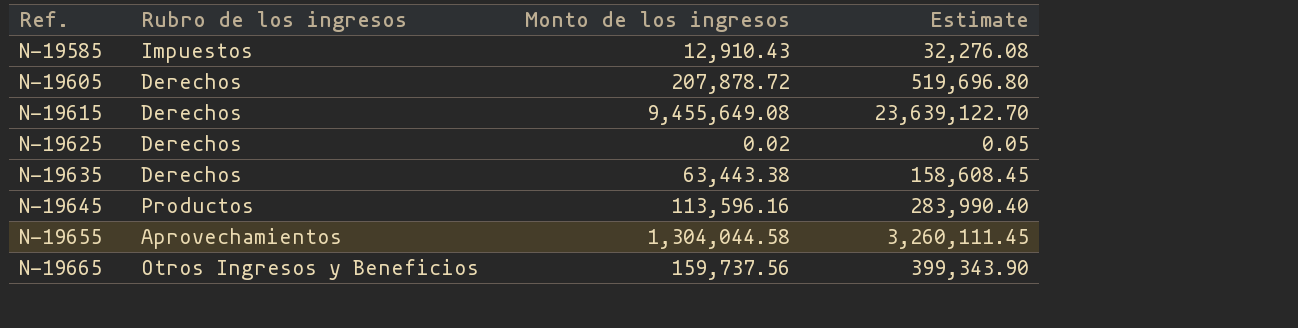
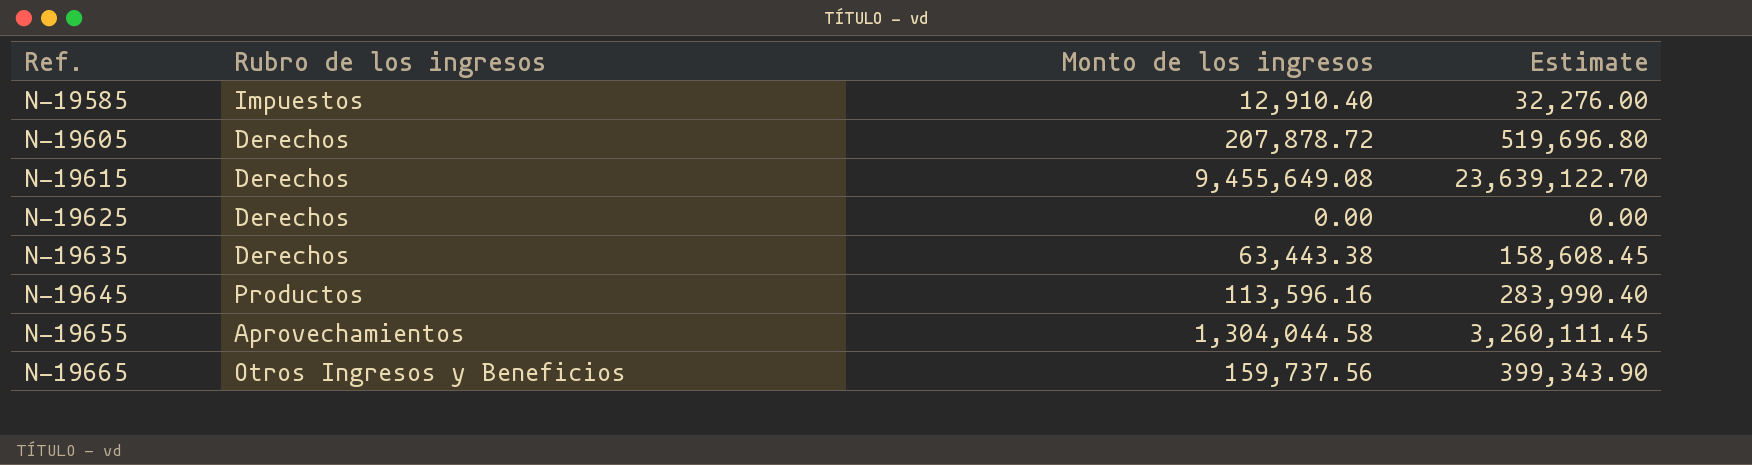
N-19585 | Monto de los ingresos: 12,910.43 -> 12,910.40
N-19585 | Estimate: 32,276.08 -> 32,276.00
N-19625 | Monto de los ingresos: 0.02 -> 0.00
N-19625 | Estimate: 0.05 -> 0.00

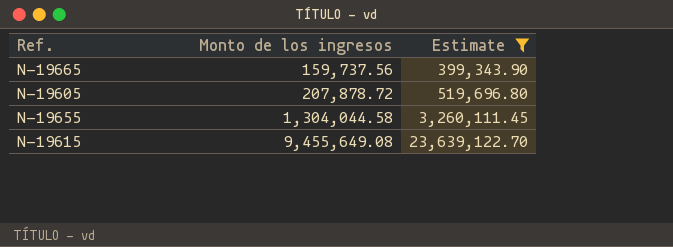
filter: none -> Estimate >= 399,343.90
row order: Ref. ascending -> Monto de los ingresos ascending
column Rubro de los ingresos | position: 2 -> none

